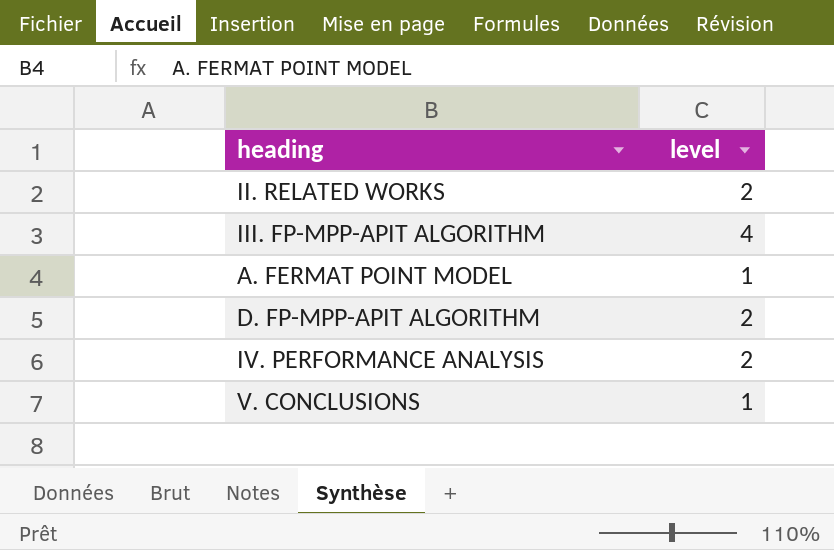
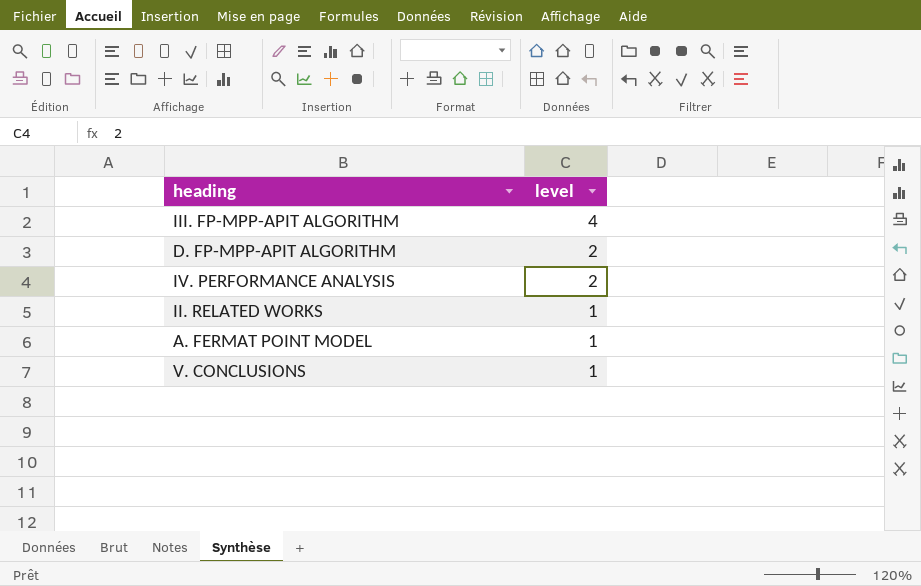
row order: none -> level descending
II. RELATED WORKS | level: 2 -> 1

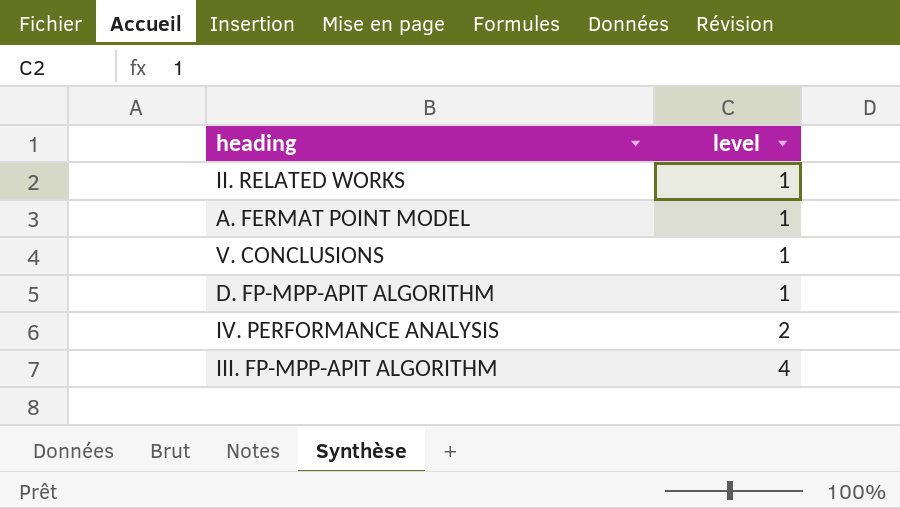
row order: level descending -> level ascending
D. FP-MPP-APIT ALGORITHM | level: 2 -> 1

